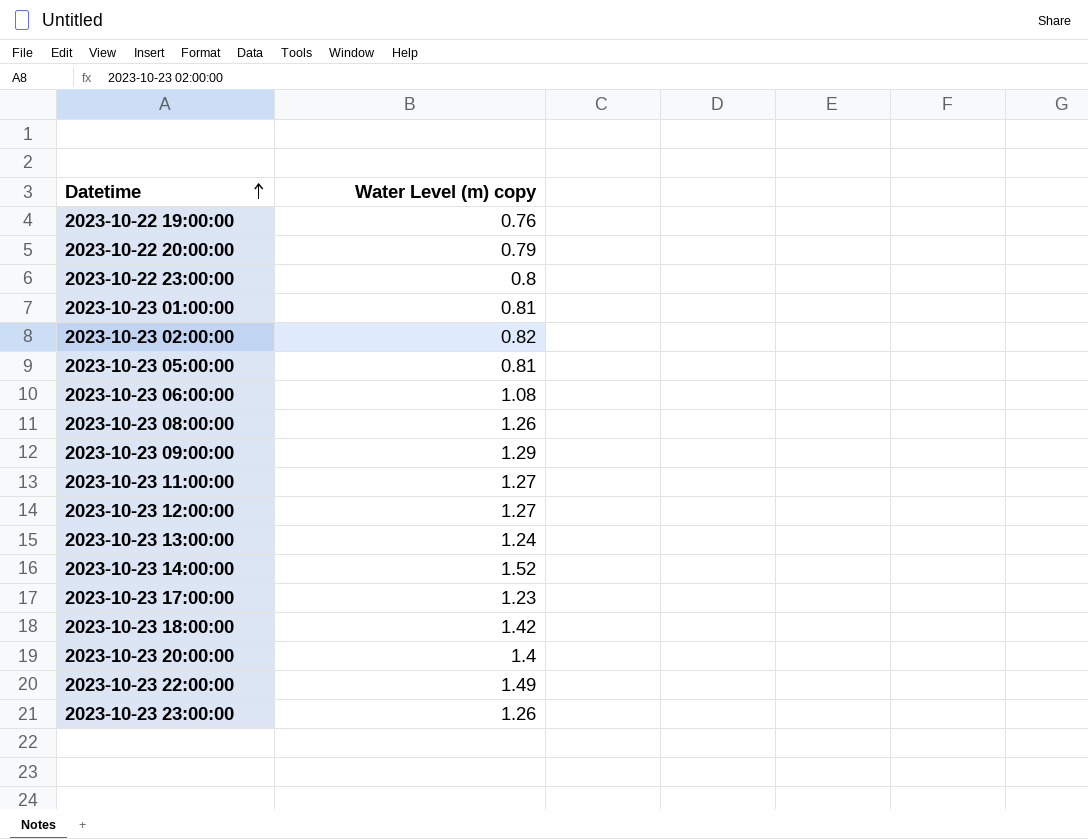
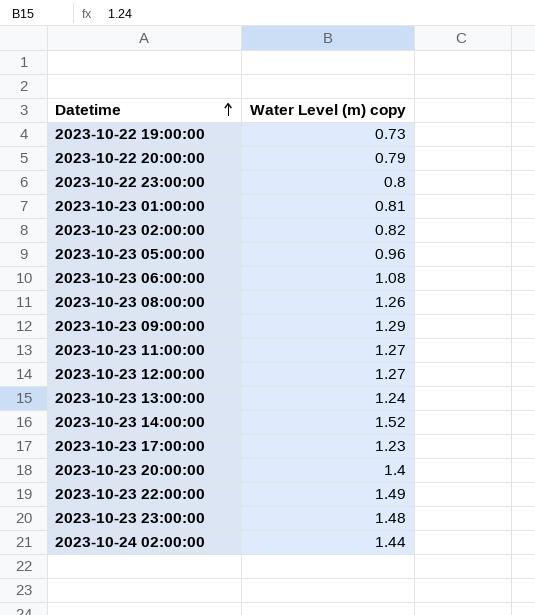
row 2023-10-23 18:00:00: 1.42 -> none
2023-10-22 19:00:00 | Water Level (m) copy: 0.76 -> 0.73
2023-10-23 05:00:00 | Water Level (m) copy: 0.81 -> 0.96
2023-10-23 23:00:00 | Water Level (m) copy: 1.26 -> 1.48
row 2023-10-24 02:00:00: none -> 1.44

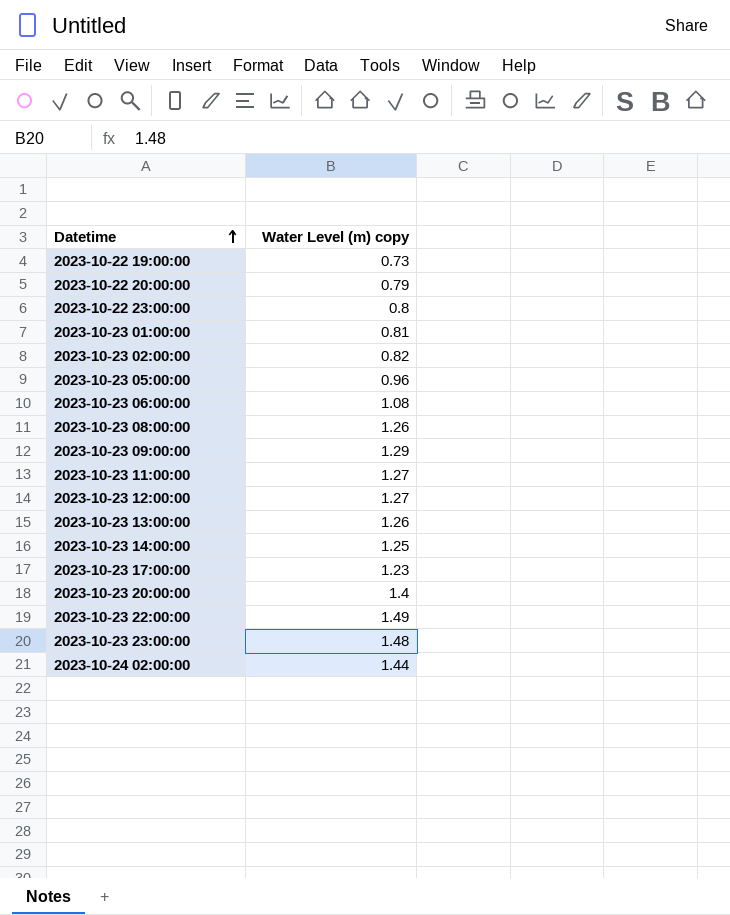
2023-10-23 13:00:00 | Water Level (m) copy: 1.24 -> 1.26
2023-10-23 14:00:00 | Water Level (m) copy: 1.52 -> 1.25

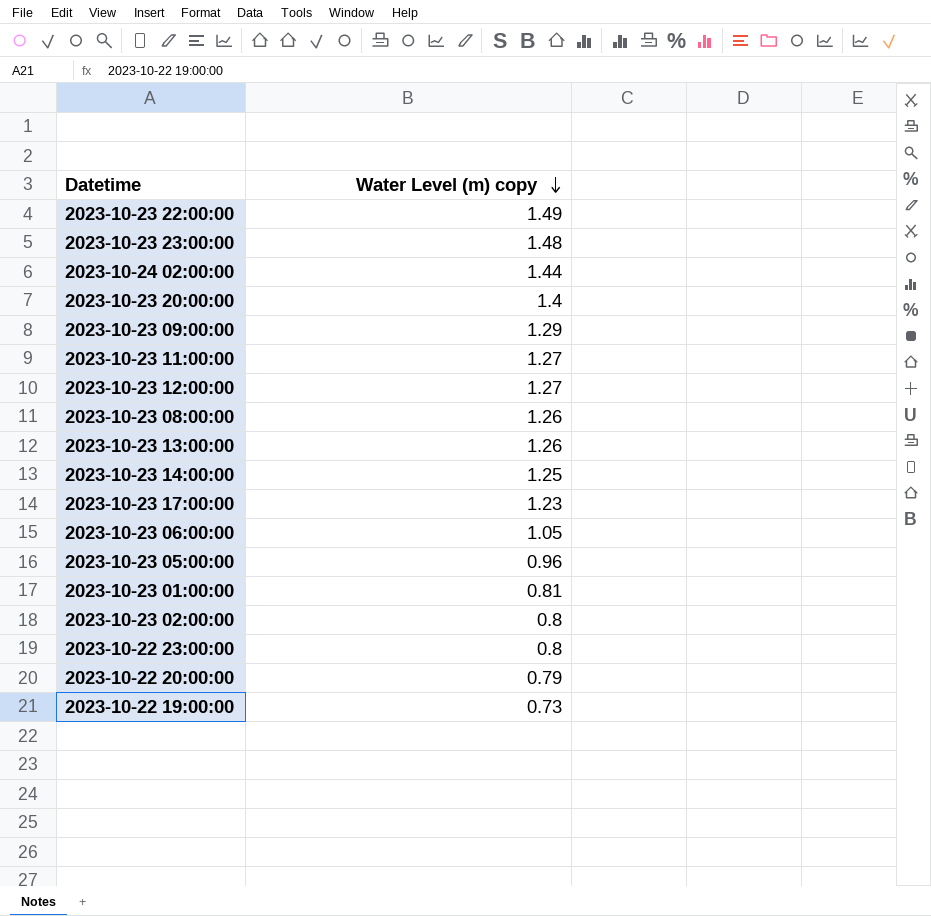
row order: Datetime ascending -> Water Level (m) copy descending
2023-10-23 06:00:00 | Water Level (m) copy: 1.08 -> 1.05
2023-10-23 02:00:00 | Water Level (m) copy: 0.82 -> 0.8

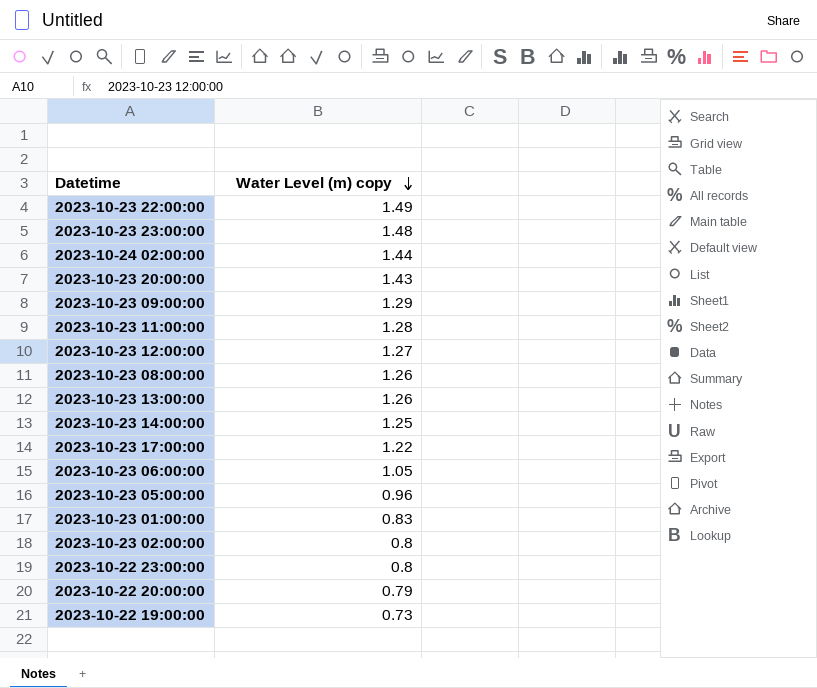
2023-10-23 20:00:00 | Water Level (m) copy: 1.4 -> 1.43
2023-10-23 11:00:00 | Water Level (m) copy: 1.27 -> 1.28
2023-10-23 17:00:00 | Water Level (m) copy: 1.23 -> 1.22
2023-10-23 01:00:00 | Water Level (m) copy: 0.81 -> 0.83

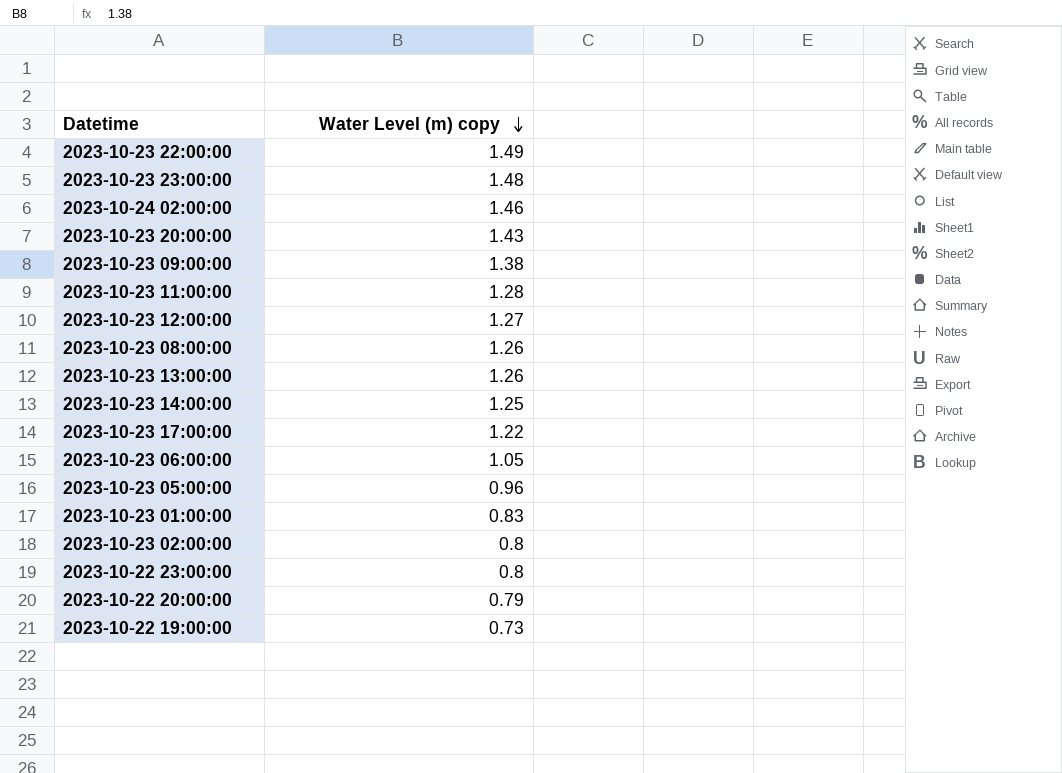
2023-10-24 02:00:00 | Water Level (m) copy: 1.44 -> 1.46
2023-10-23 09:00:00 | Water Level (m) copy: 1.29 -> 1.38

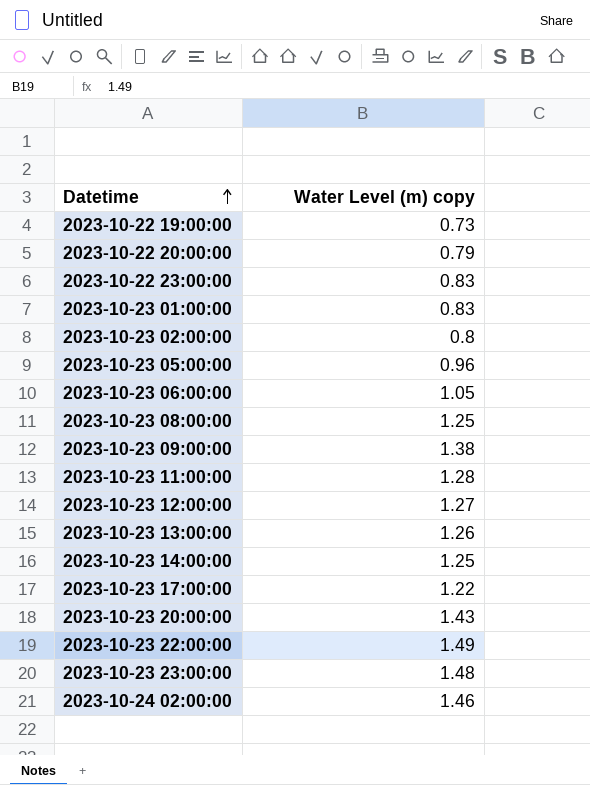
row order: Water Level (m) copy descending -> Datetime ascending
2023-10-22 23:00:00 | Water Level (m) copy: 0.8 -> 0.83
2023-10-23 08:00:00 | Water Level (m) copy: 1.26 -> 1.25

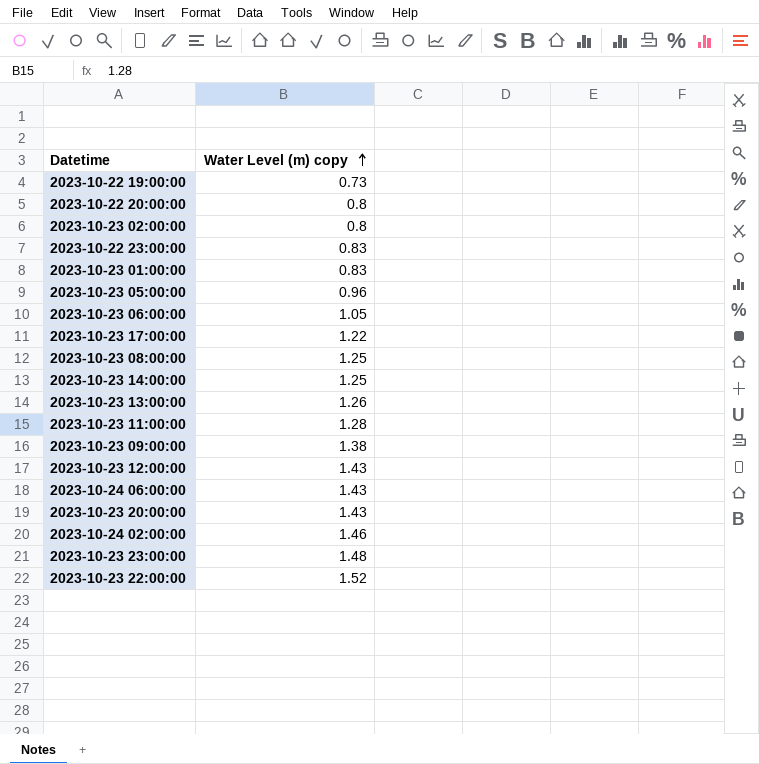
row order: Datetime ascending -> Water Level (m) copy ascending
2023-10-22 20:00:00 | Water Level (m) copy: 0.79 -> 0.8
2023-10-23 12:00:00 | Water Level (m) copy: 1.27 -> 1.43
row 2023-10-24 06:00:00: none -> 1.43
2023-10-23 22:00:00 | Water Level (m) copy: 1.49 -> 1.52

